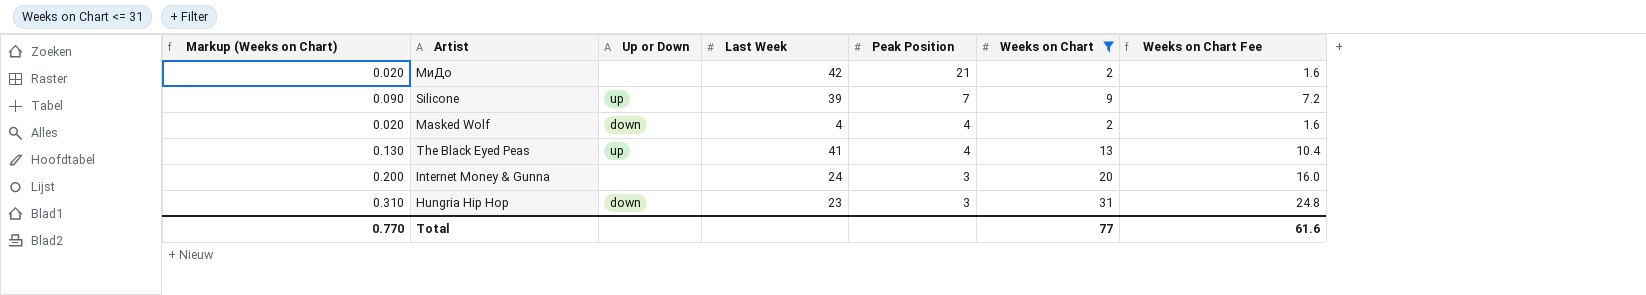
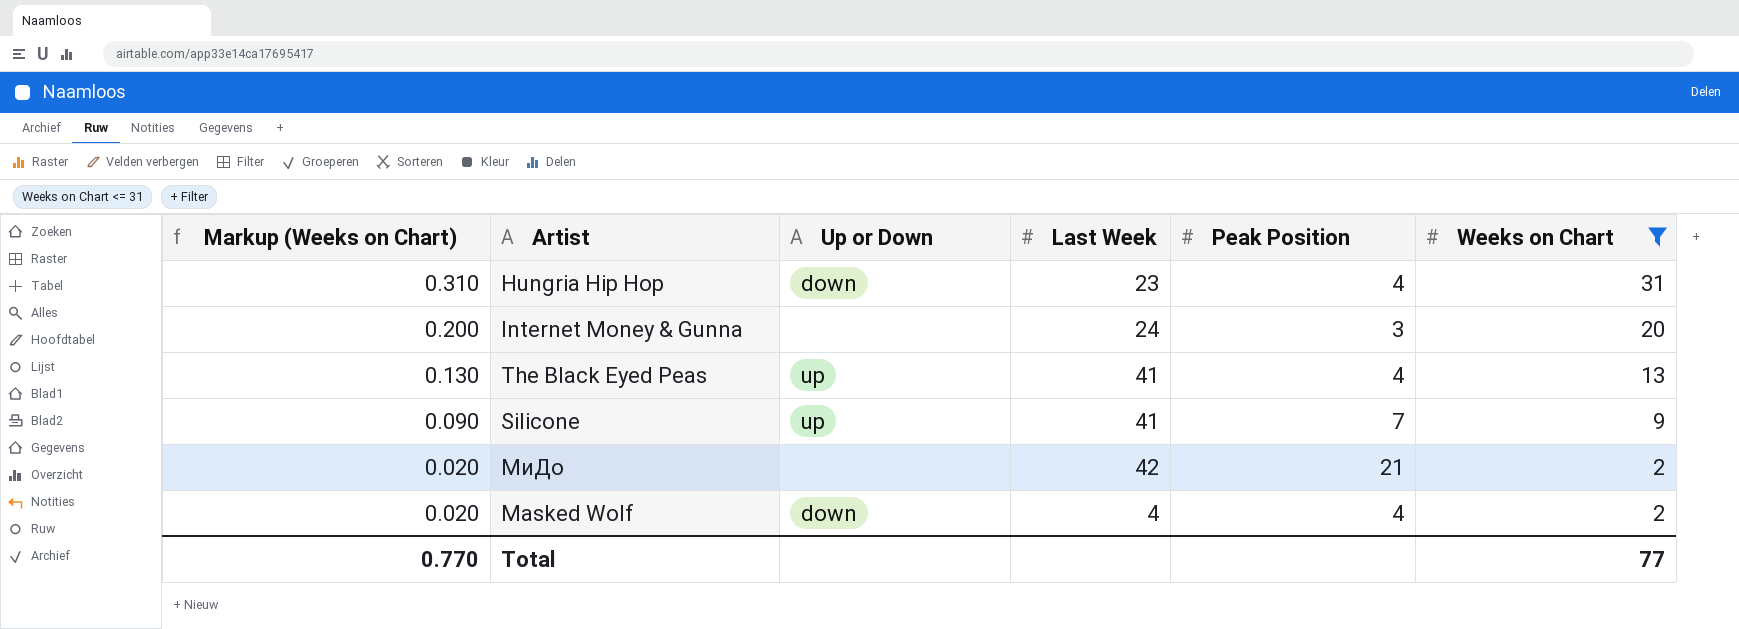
row order: Peak Position descending -> Markup (Weeks on Chart) descending
column Weeks on Chart Fee | formula: [Weeks on Chart] * 0.8 -> none
Hungria Hip Hop | Peak Position: 3 -> 4
Silicone | Last Week: 39 -> 41

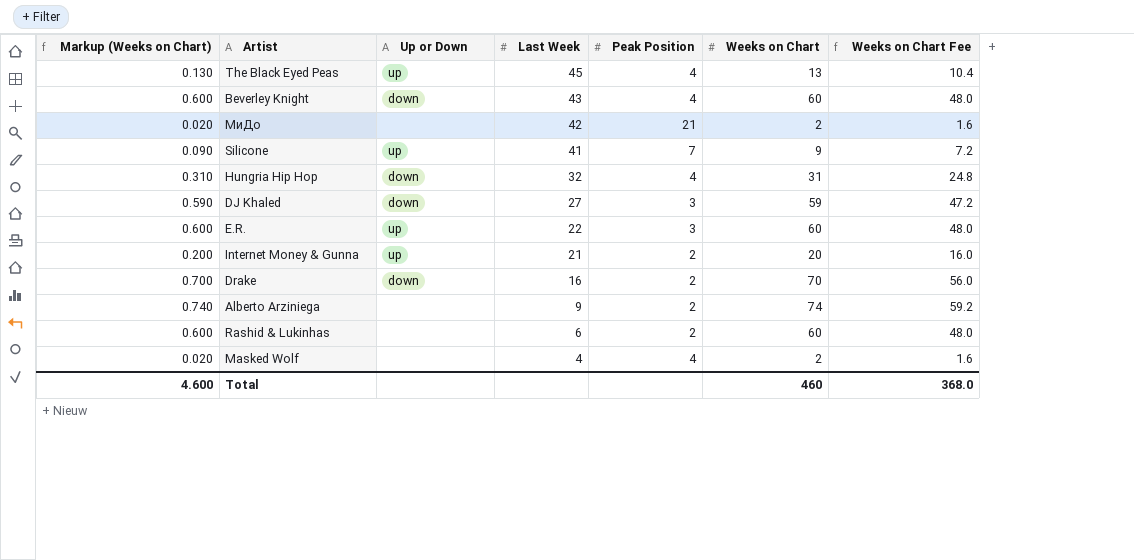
filter: Weeks on Chart <= 31 -> none
row order: Markup (Weeks on Chart) descending -> Last Week descending
column Weeks on Chart Fee | formula: none -> [Weeks on Chart] * 0.8
The Black Eyed Peas | Last Week: 41 -> 45
Hungria Hip Hop | Last Week: 23 -> 32
Internet Money & Gunna | Up or Down: none -> up
Internet Money & Gunna | Last Week: 24 -> 21
Internet Money & Gunna | Peak Position: 3 -> 2
Masked Wolf | Up or Down: down -> none
Total | Markup (Weeks on Chart): 0.770 -> 4.600
Total | Weeks on Chart: 77 -> 460

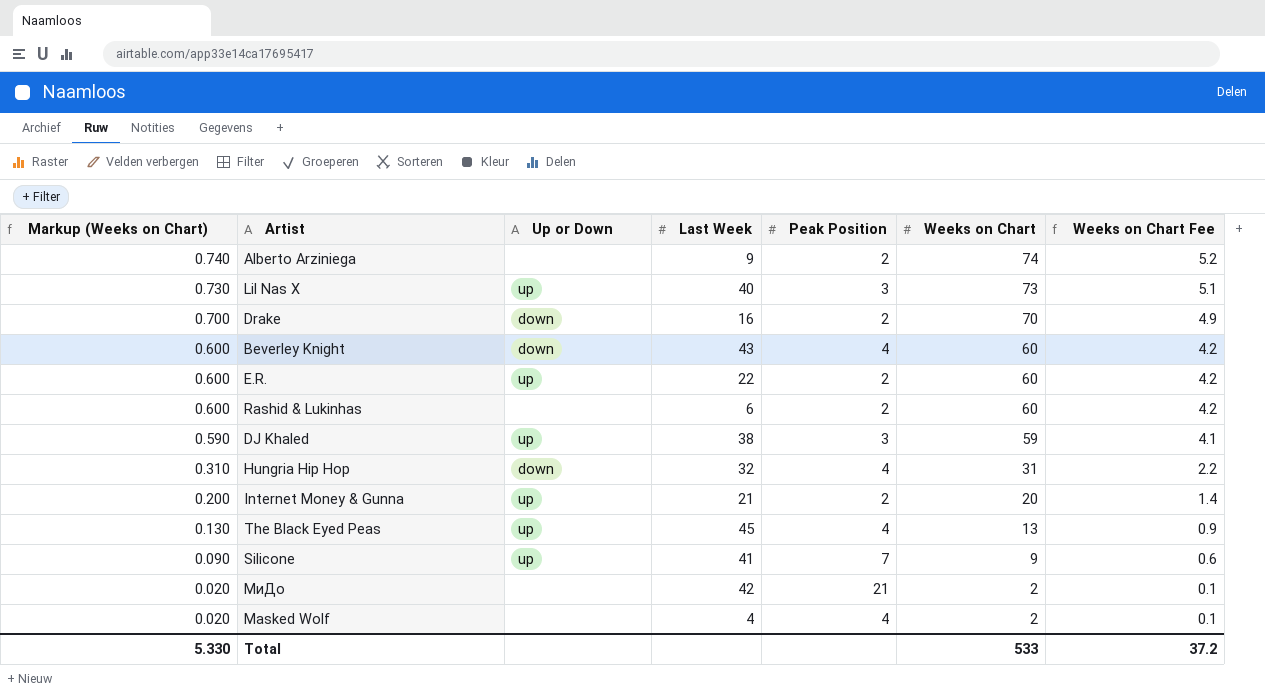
row order: Last Week descending -> Markup (Weeks on Chart) descending
column Weeks on Chart Fee | formula: [Weeks on Chart] * 0.8 -> [Weeks on Chart] * 0.07
row Lil Nas X: none -> 0.730 | up | 40 | 3 | 73 | 5.1
E.R. | Peak Position: 3 -> 2
DJ Khaled | Up or Down: down -> up
DJ Khaled | Last Week: 27 -> 38
Total | Markup (Weeks on Chart): 4.600 -> 5.330
Total | Weeks on Chart: 460 -> 533
Total | Weeks on Chart Fee: 368.0 -> 37.2

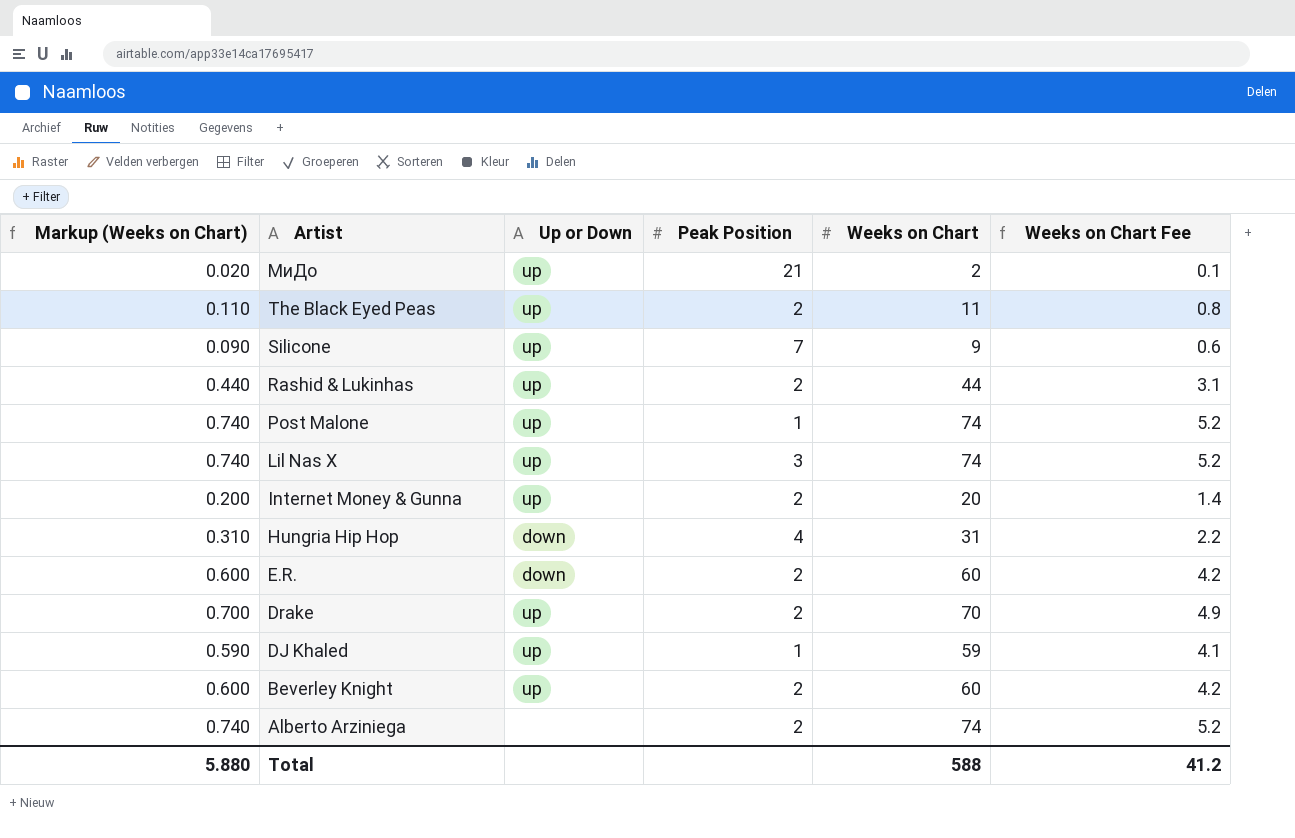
row order: Markup (Weeks on Chart) descending -> Artist descending
column Last Week | position: 4 -> none
row Masked Wolf: 0.020 | none | 4 | 4 | 2 | 0.1 -> none
МиДо | Up or Down: none -> up
The Black Eyed Peas | Markup (Weeks on Chart): 0.130 -> 0.110
The Black Eyed Peas | Peak Position: 4 -> 2
The Black Eyed Peas | Weeks on Chart: 13 -> 11
The Black Eyed Peas | Weeks on Chart Fee: 0.9 -> 0.8
Rashid & Lukinhas | Markup (Weeks on Chart): 0.600 -> 0.440
Rashid & Lukinhas | Up or Down: none -> up
Rashid & Lukinhas | Weeks on Chart: 60 -> 44
Rashid & Lukinhas | Weeks on Chart Fee: 4.2 -> 3.1
row Post Malone: none -> 0.740 | up | 1 | 74 | 5.2
Lil Nas X | Markup (Weeks on Chart): 0.730 -> 0.740
Lil Nas X | Weeks on Chart: 73 -> 74
Lil Nas X | Weeks on Chart Fee: 5.1 -> 5.2
E.R. | Up or Down: up -> down
Drake | Up or Down: down -> up
DJ Khaled | Peak Position: 3 -> 1
Beverley Knight | Up or Down: down -> up
Beverley Knight | Peak Position: 4 -> 2
Total | Markup (Weeks on Chart): 5.330 -> 5.880
Total | Weeks on Chart: 533 -> 588
Total | Weeks on Chart Fee: 37.2 -> 41.2

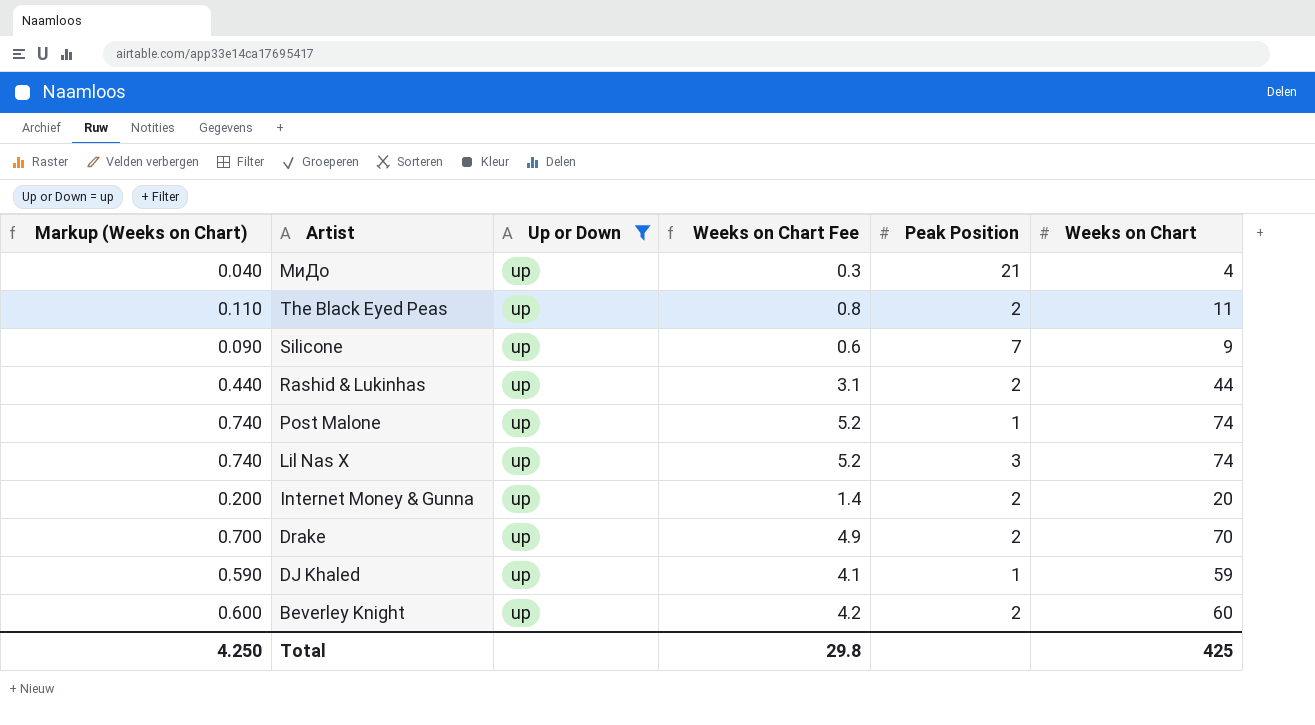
filter: none -> Up or Down = up
column Weeks on Chart Fee | position: 6 -> 4
МиДо | Markup (Weeks on Chart): 0.020 -> 0.040
МиДо | Weeks on Chart Fee: 0.1 -> 0.3
МиДо | Weeks on Chart: 2 -> 4
Total | Markup (Weeks on Chart): 5.880 -> 4.250
Total | Weeks on Chart Fee: 41.2 -> 29.8
Total | Weeks on Chart: 588 -> 425

